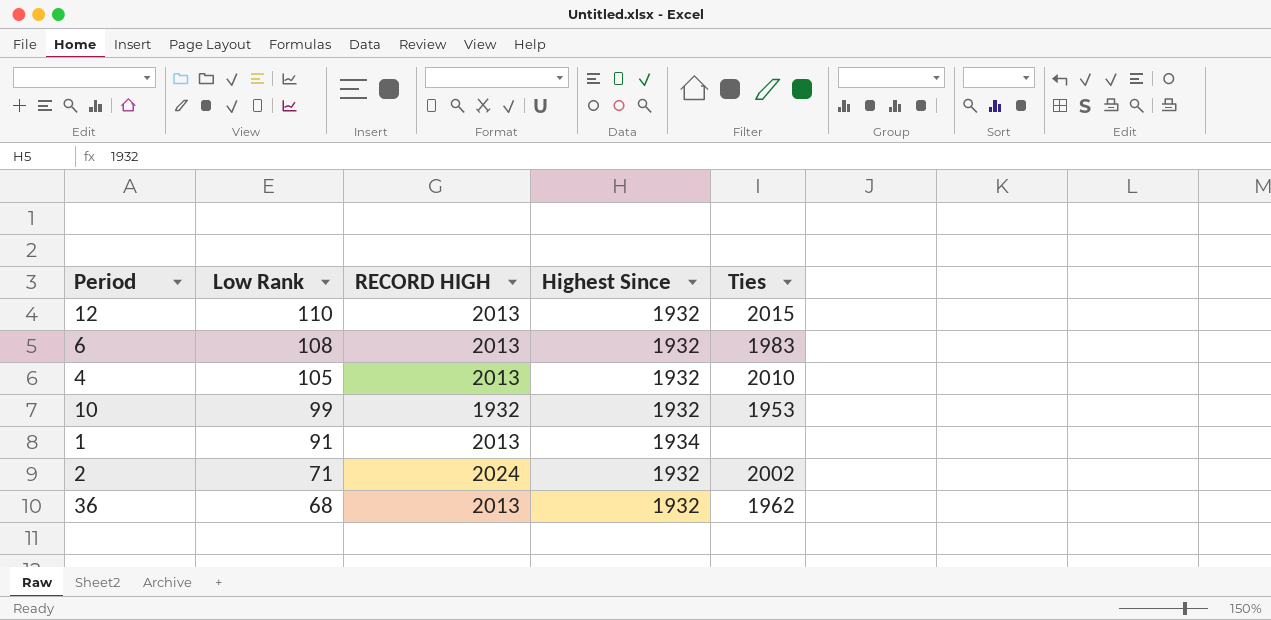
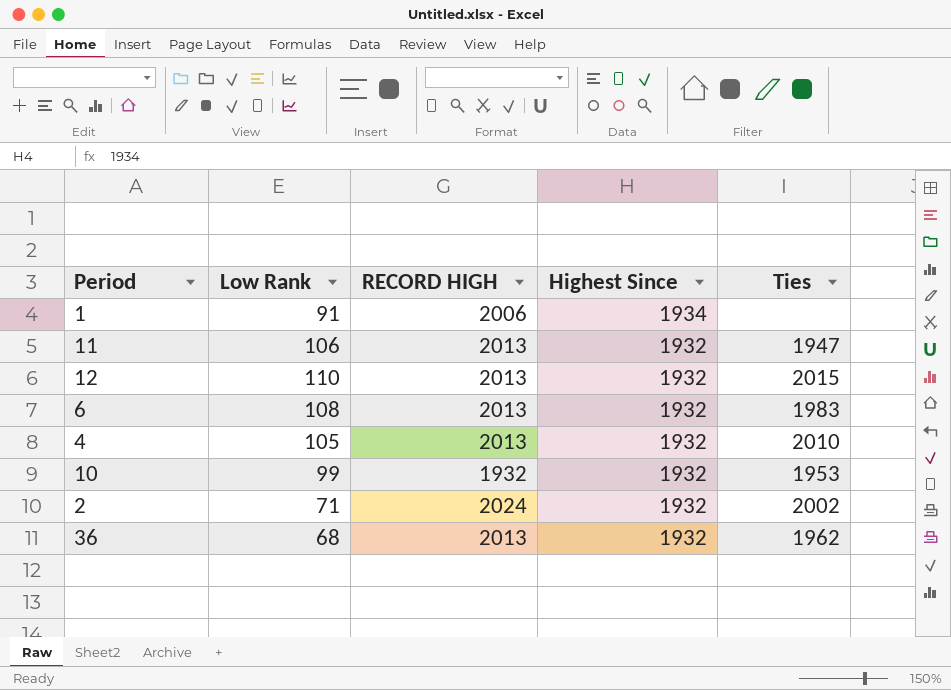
row order: Low Rank descending -> Highest Since descending
1 | RECORD HIGH: 2013 -> 2006
row 11: none -> 106 | 2013 | 1932 | 1947

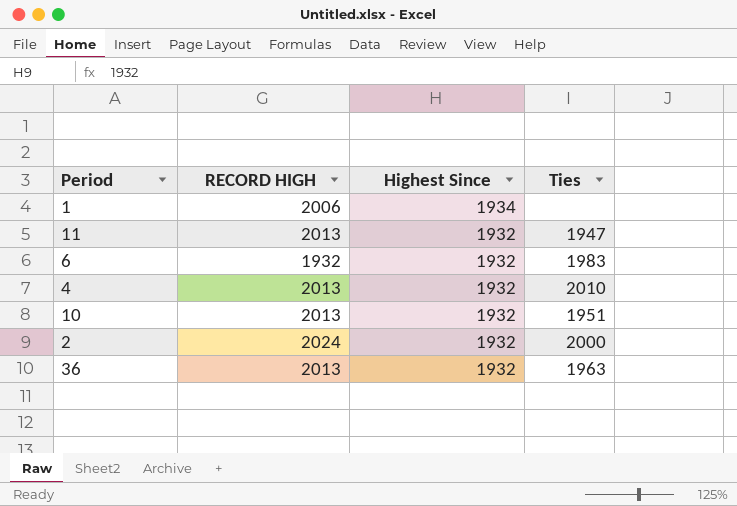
column Low Rank | position: 2 -> none
row 12: 110 | 2013 | 1932 | 2015 -> none
6 | RECORD HIGH: 2013 -> 1932
10 | RECORD HIGH: 1932 -> 2013
10 | Ties: 1953 -> 1951
2 | Ties: 2002 -> 2000
36 | Ties: 1962 -> 1963

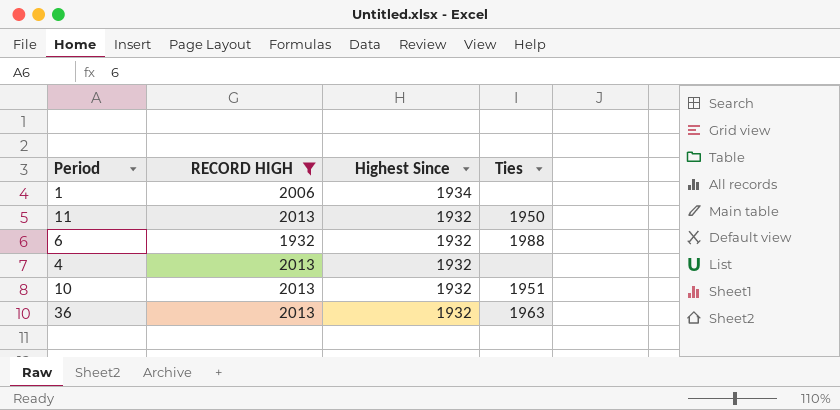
filter: none -> RECORD HIGH != 2024
11 | Ties: 1947 -> 1950
6 | Ties: 1983 -> 1988
4 | Ties: 2010 -> none

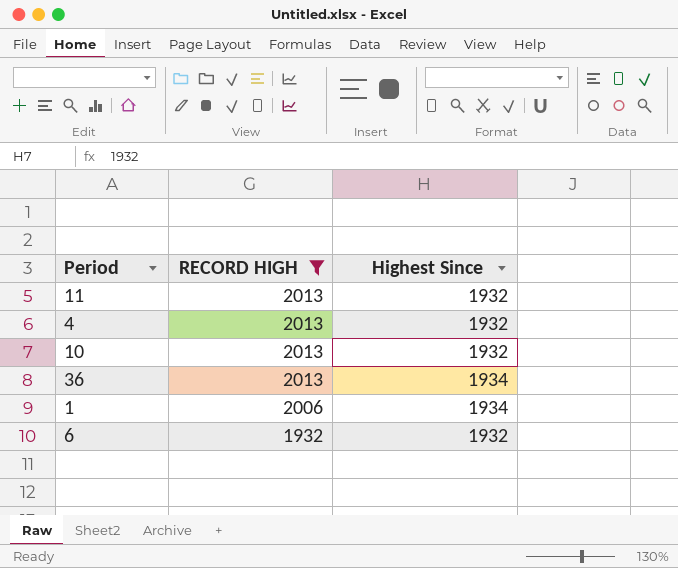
row order: Highest Since descending -> RECORD HIGH descending
column Ties | position: 4 -> none
36 | Highest Since: 1932 -> 1934

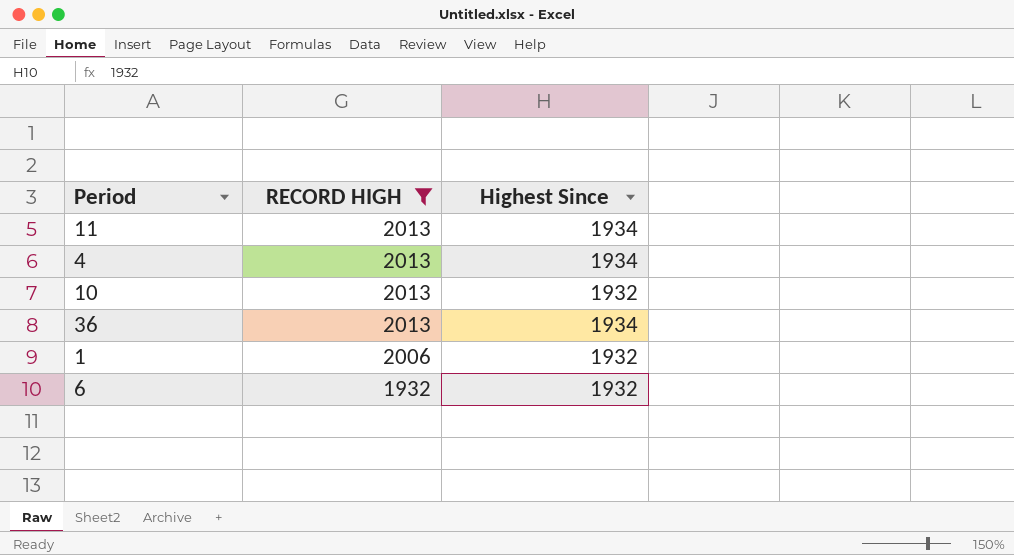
11 | Highest Since: 1932 -> 1934
4 | Highest Since: 1932 -> 1934
1 | Highest Since: 1934 -> 1932

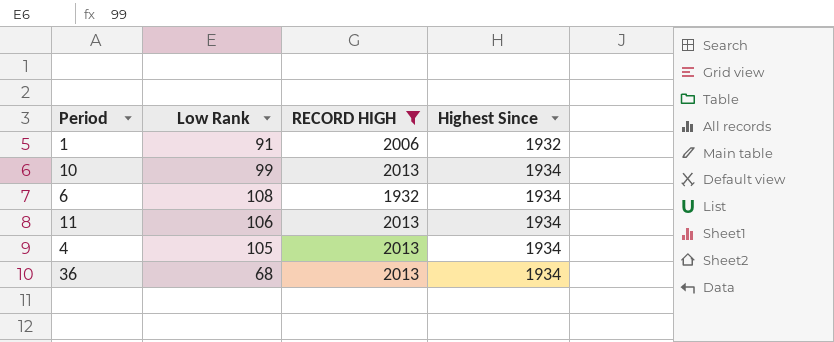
row order: RECORD HIGH descending -> Highest Since ascending
column Low Rank | position: none -> 2
10 | Highest Since: 1932 -> 1934
6 | Highest Since: 1932 -> 1934

